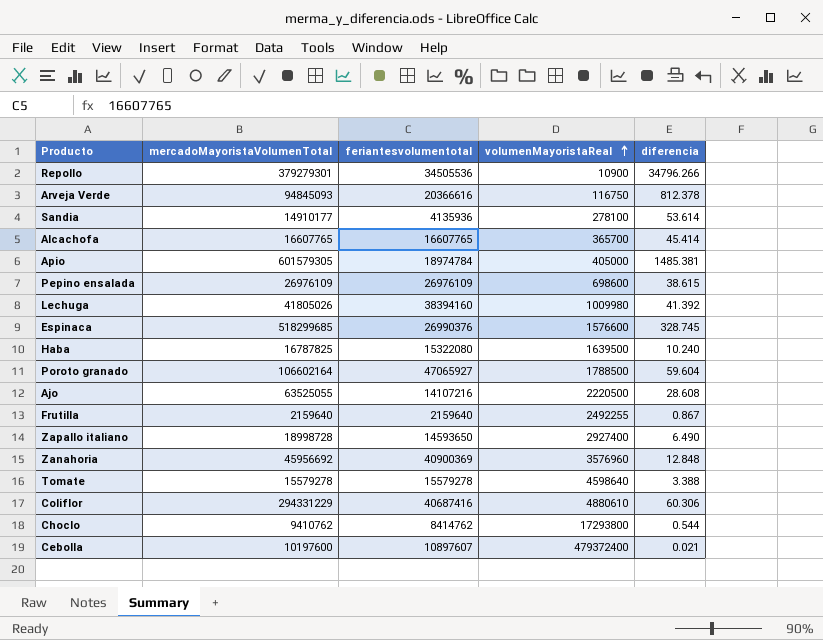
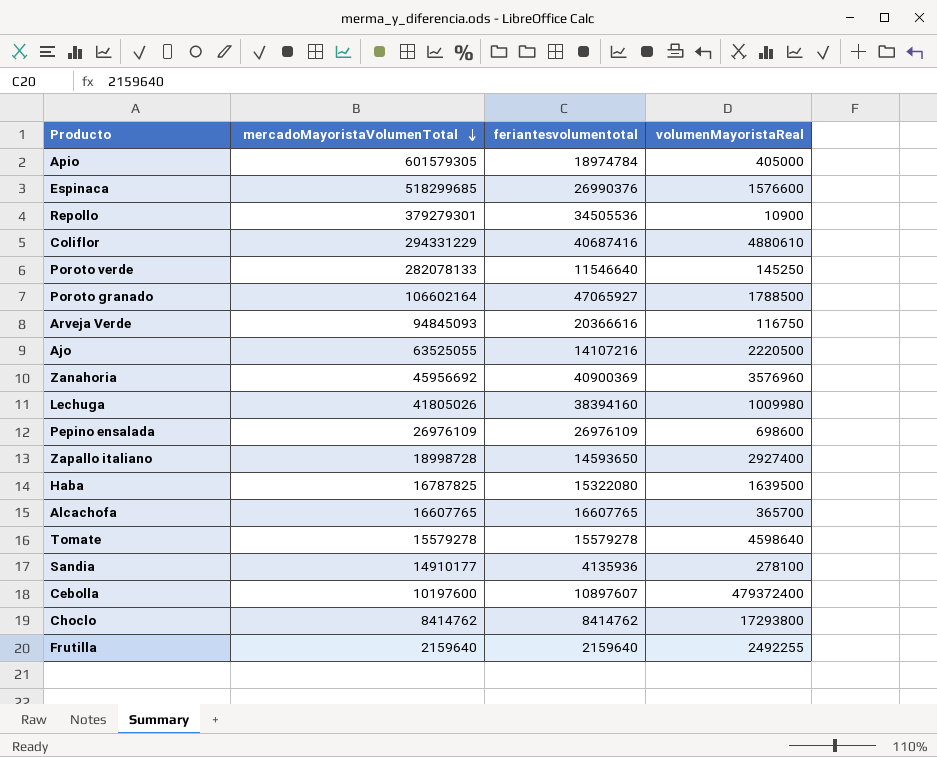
row order: volumenMayoristaReal ascending -> mercadoMayoristaVolumenTotal descending
column diferencia | formula: [mercadoMayoristaVolumenTotal] / [volumenMayoristaReal] -> none
row Poroto verde: none -> 282078133 | 11546640 | 145250
Choclo | mercadoMayoristaVolumenTotal: 9410762 -> 8414762

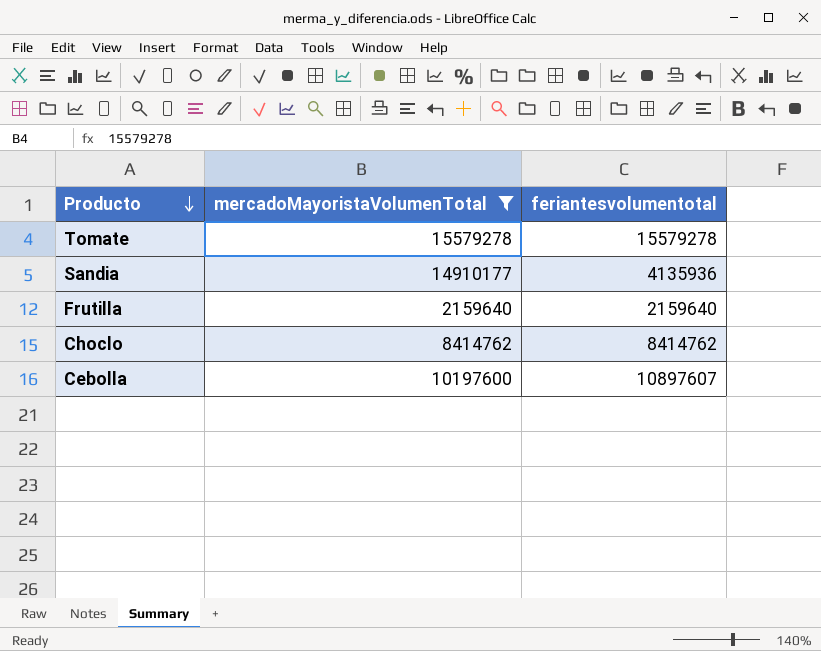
filter: none -> mercadoMayoristaVolumenTotal <= 15579278
row order: mercadoMayoristaVolumenTotal descending -> Producto descending
column volumenMayoristaReal | position: 4 -> none

